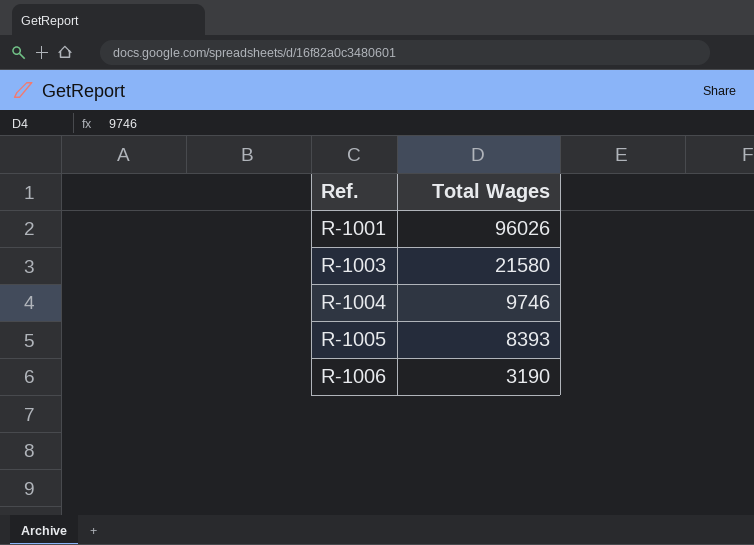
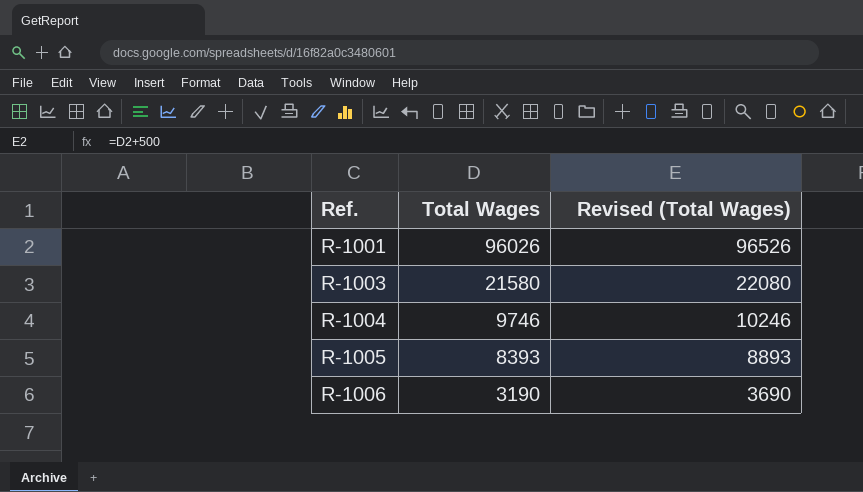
column Revised (Total Wages) | formula: none -> [Total Wages] + 500

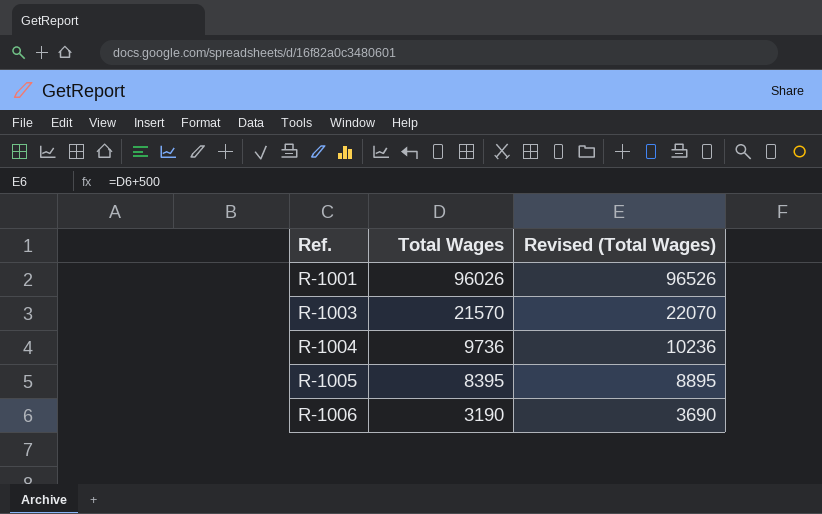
R-1003 | Total Wages: 21580 -> 21570
R-1003 | Revised (Total Wages): 22080 -> 22070
R-1004 | Total Wages: 9746 -> 9736
R-1004 | Revised (Total Wages): 10246 -> 10236
R-1005 | Total Wages: 8393 -> 8395
R-1005 | Revised (Total Wages): 8893 -> 8895

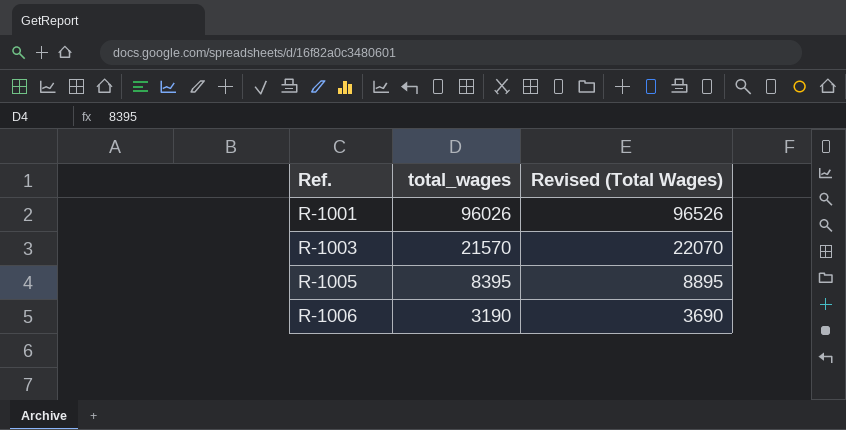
column name: Total Wages -> total_wages
row R-1004: 9736 | 10236 -> none

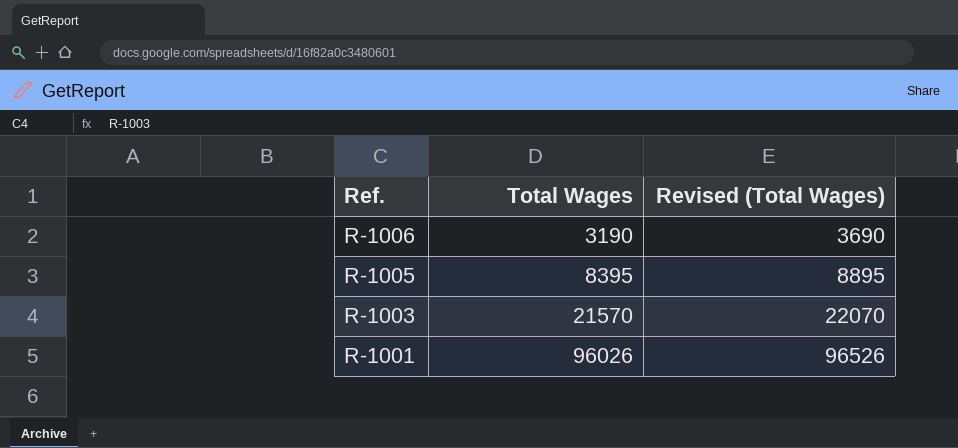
row order: Ref. ascending -> Ref. descending
column name: total_wages -> Total Wages

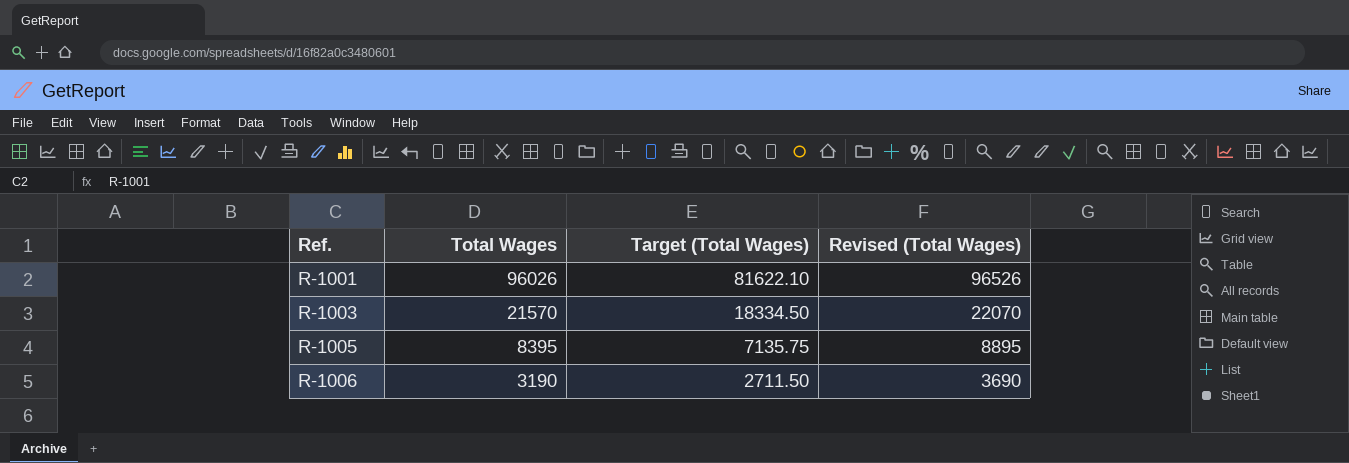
row order: Ref. descending -> Ref. ascending
column Target (Total Wages) | formula: none -> [Total Wages] * 0.85

